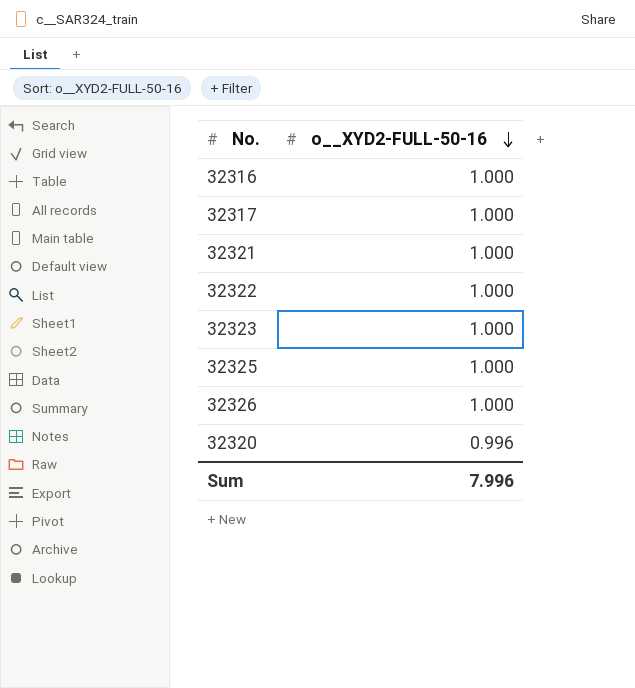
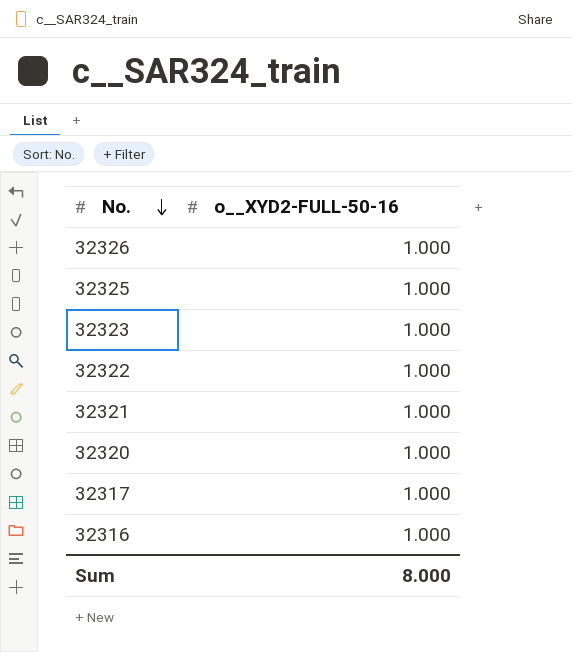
row order: o__XYD2-FULL-50-16 descending -> No. descending
32320 | o__XYD2-FULL-50-16: 0.996 -> 1.000
Sum | o__XYD2-FULL-50-16: 7.996 -> 8.000

